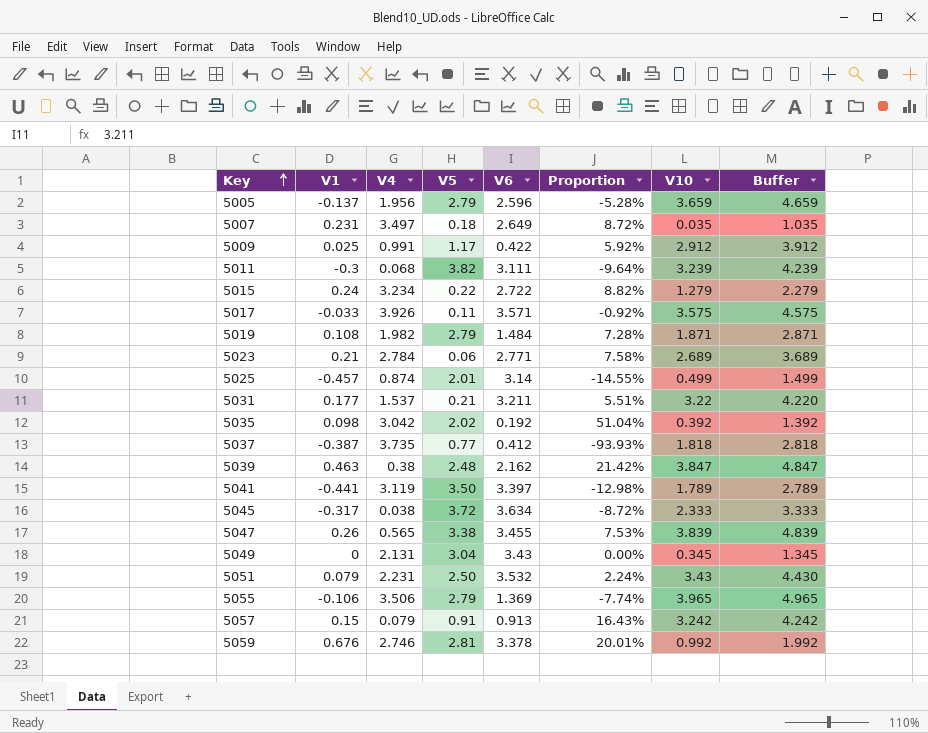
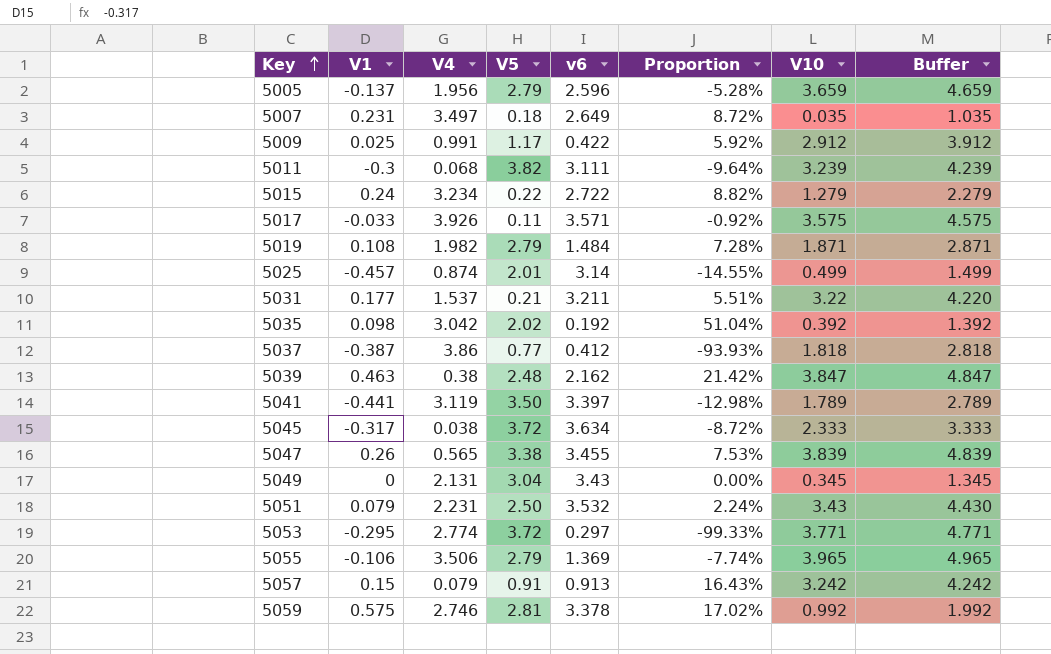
column name: V6 -> v6
row 5023: 0.21 | 2.784 | 0.06 | 2.771 | 7.58% | 2.689 | 3.689 -> none
5037 | V4: 3.735 -> 3.86
row 5053: none -> -0.295 | 2.774 | 3.72 | 0.297 | -99.33% | 3.771 | 4.771
5059 | V1: 0.676 -> 0.575
5059 | Proportion: 20.01% -> 17.02%

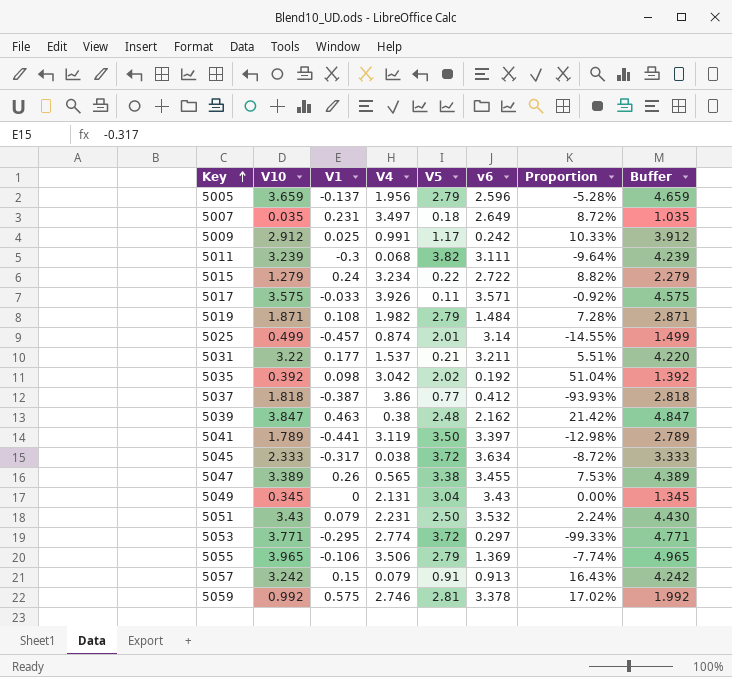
column V10 | position: 7 -> 2
5009 | v6: 0.422 -> 0.242
5009 | Proportion: 5.92% -> 10.33%
5047 | V10: 3.839 -> 3.389
5047 | Buffer: 4.839 -> 4.389

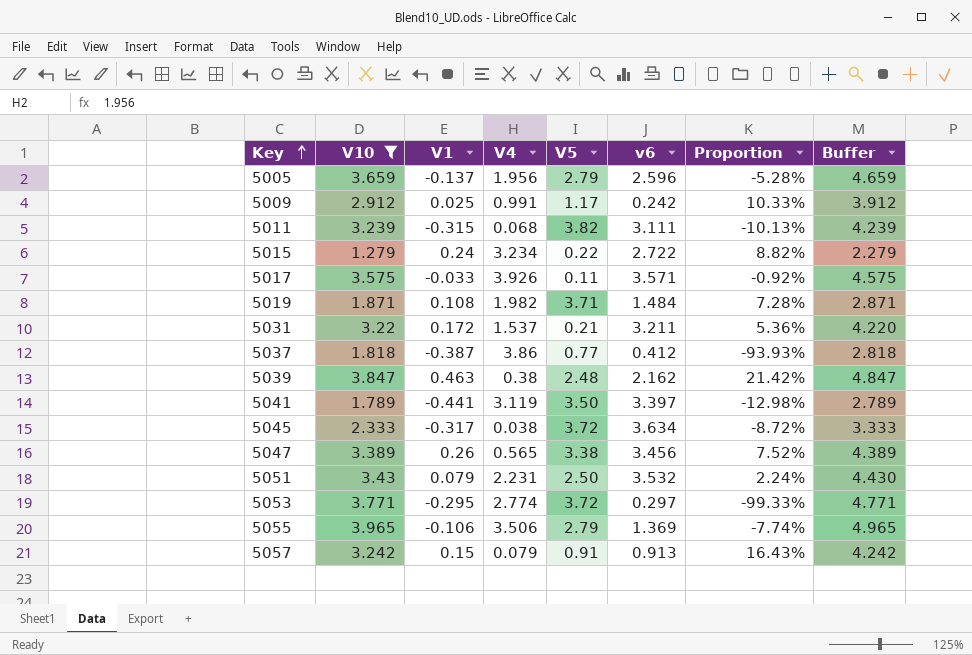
filter: none -> V10 >= 1.279
5011 | V1: -0.3 -> -0.315
5011 | Proportion: -9.64% -> -10.13%
5019 | V5: 2.79 -> 3.71
5031 | V1: 0.177 -> 0.172
5031 | Proportion: 5.51% -> 5.36%
5047 | v6: 3.455 -> 3.456
5047 | Proportion: 7.53% -> 7.52%

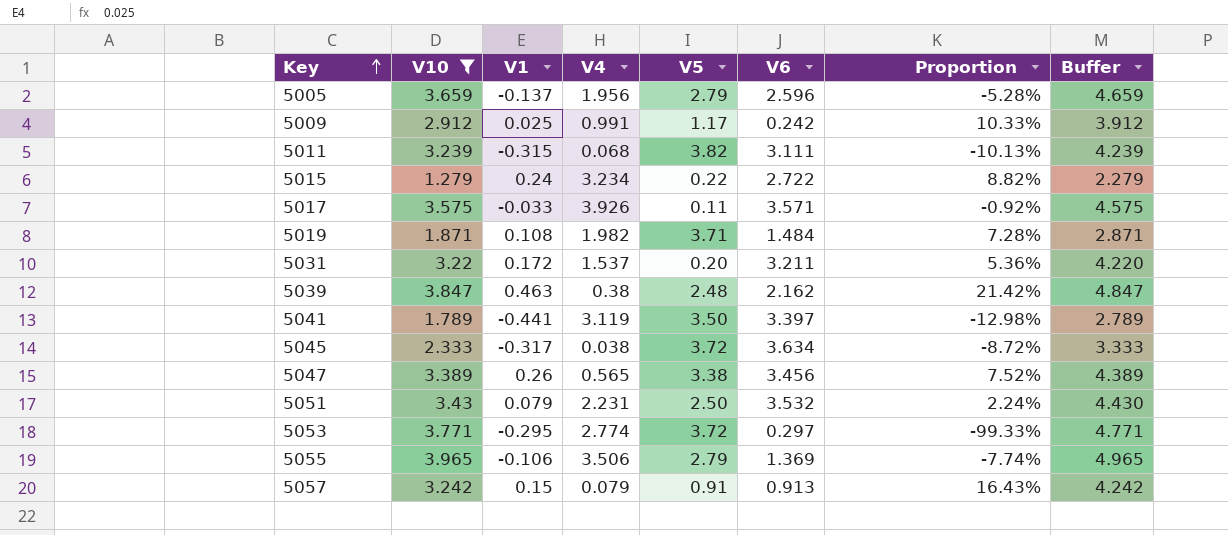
column name: v6 -> V6
row 5037: 1.818 | -0.387 | 3.86 | 0.77 | 0.412 | -93.93% | 2.818 -> none
5031 | V5: 0.21 -> 0.20

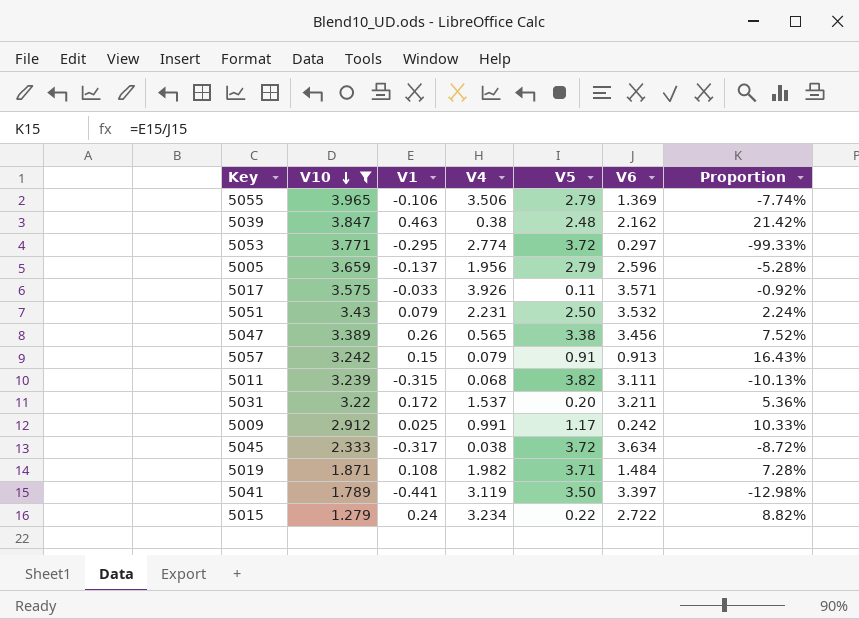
row order: Key ascending -> V10 descending
column Buffer | formula: [V10] + 1 -> none

